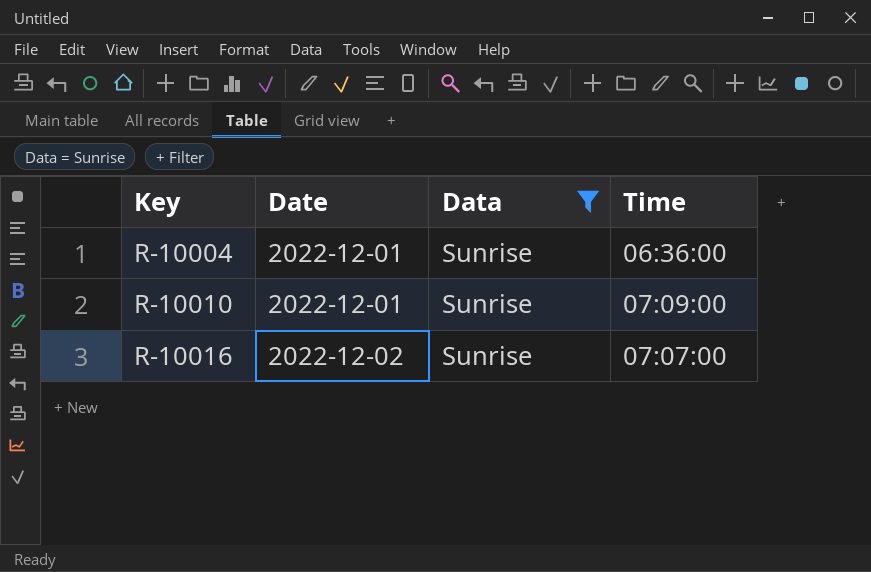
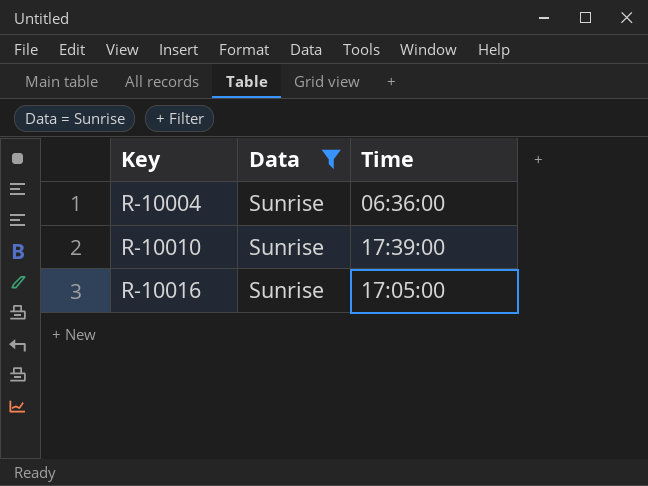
column Date | position: 2 -> none
R-10010 | Time: 07:09:00 -> 17:39:00
R-10016 | Time: 07:07:00 -> 17:05:00

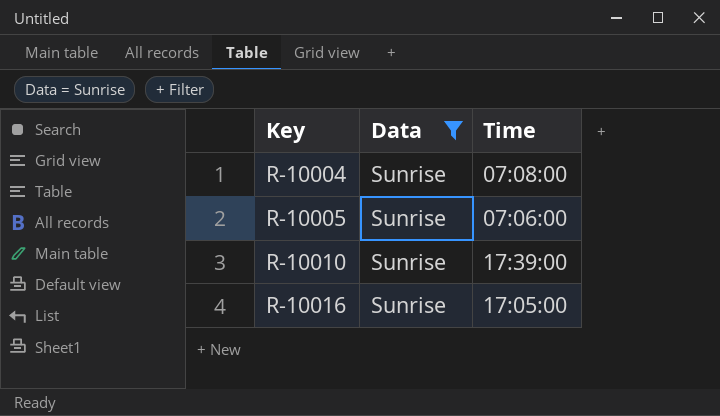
R-10004 | Time: 06:36:00 -> 07:08:00
row R-10005: none -> Sunrise | 07:06:00

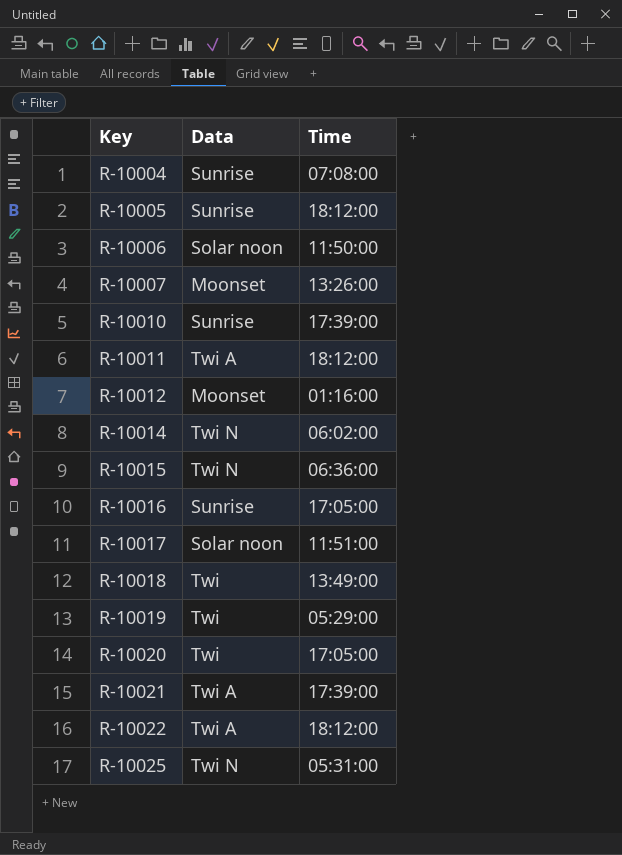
filter: Data = Sunrise -> none
R-10005 | Time: 07:06:00 -> 18:12:00

